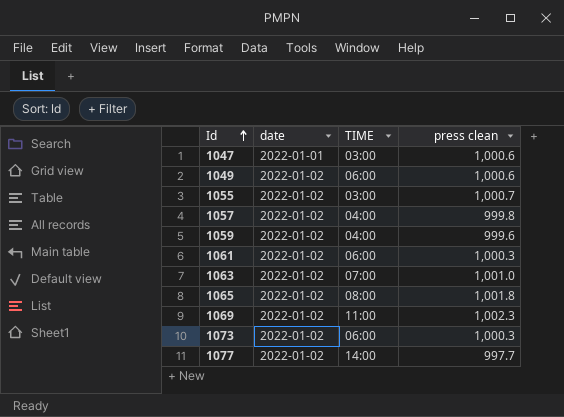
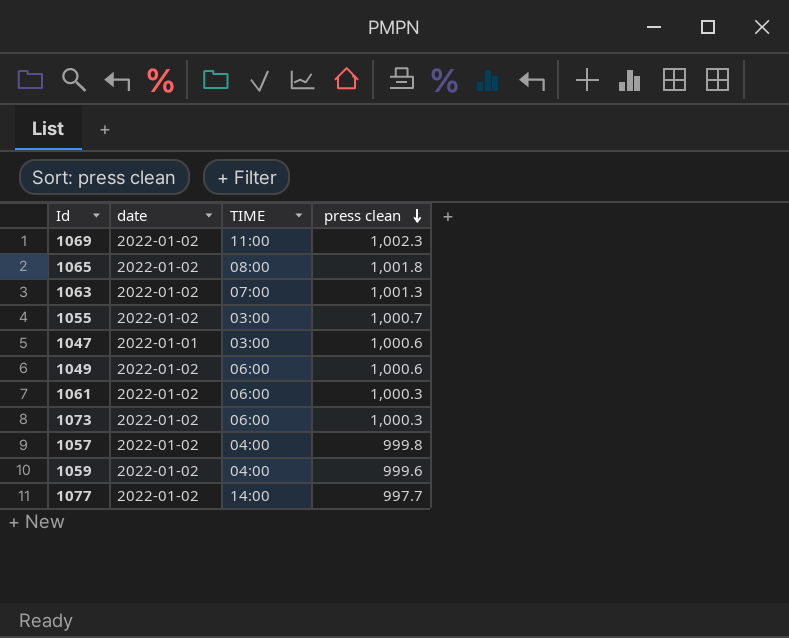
row order: Id ascending -> press clean descending
1063 | press clean: 1,001.0 -> 1,001.3

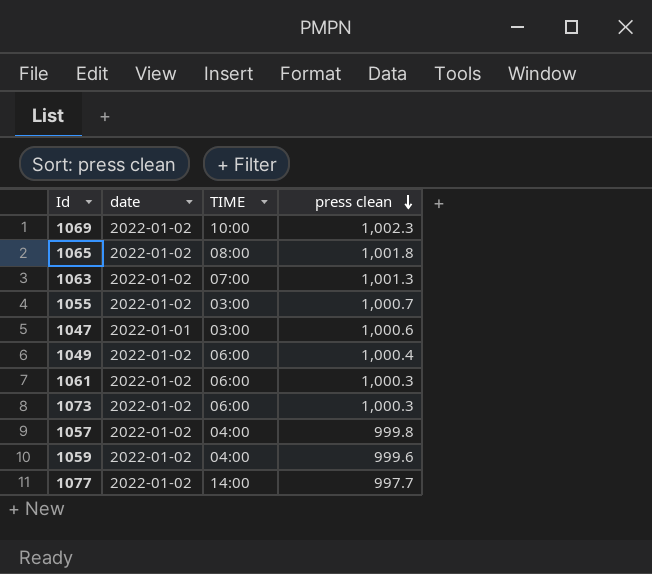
1069 | TIME: 11:00 -> 10:00
1049 | press clean: 1,000.6 -> 1,000.4

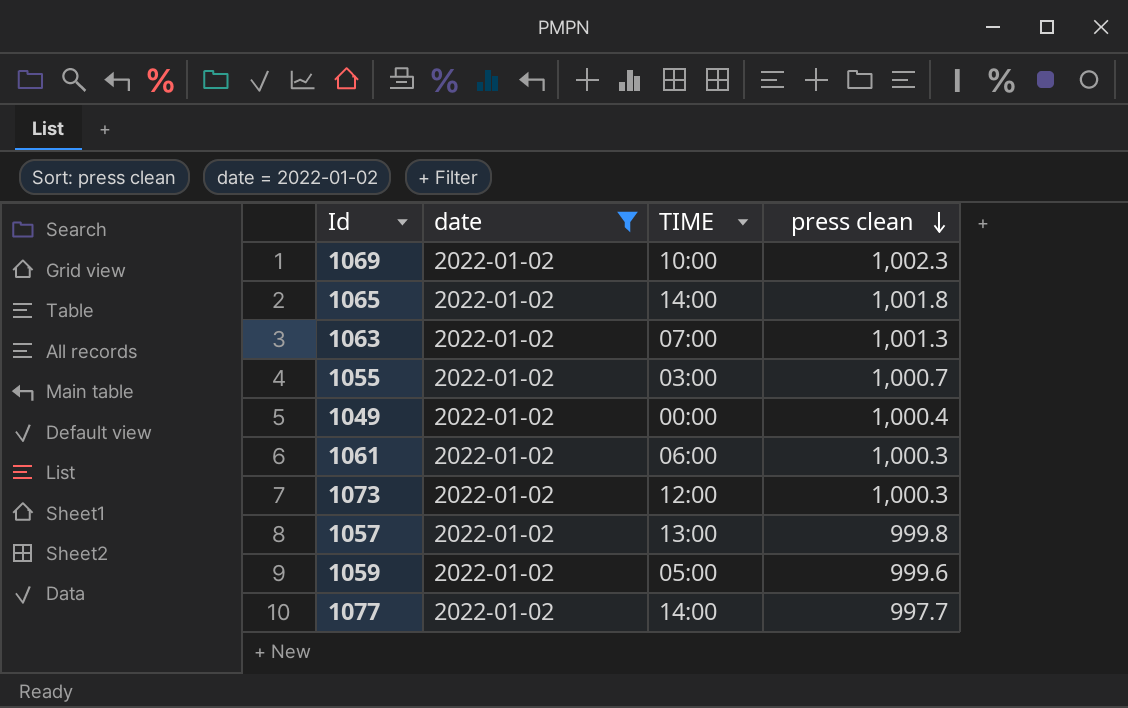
filter: none -> date = 2022-01-02
1065 | TIME: 08:00 -> 14:00
1049 | TIME: 06:00 -> 00:00
1073 | TIME: 06:00 -> 12:00
1057 | TIME: 04:00 -> 13:00
1059 | TIME: 04:00 -> 05:00

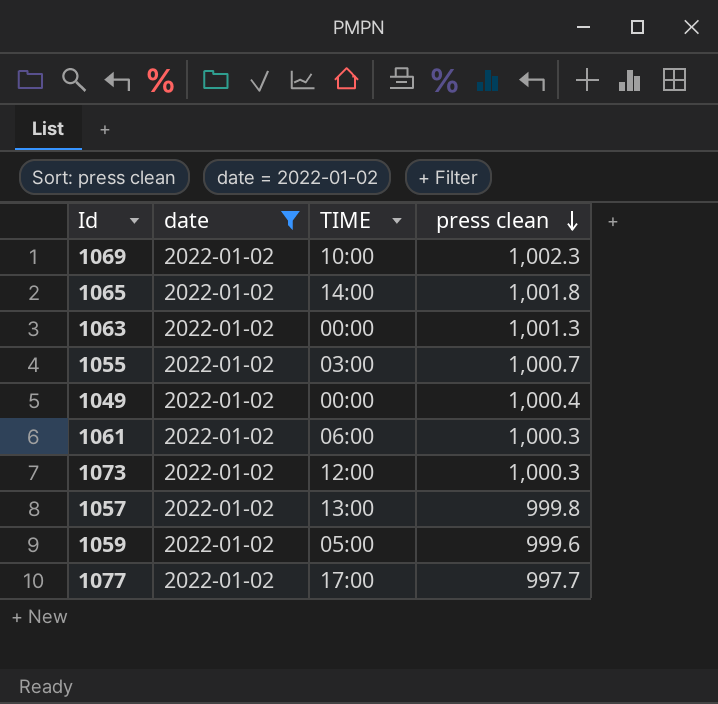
1063 | TIME: 07:00 -> 00:00
1077 | TIME: 14:00 -> 17:00

